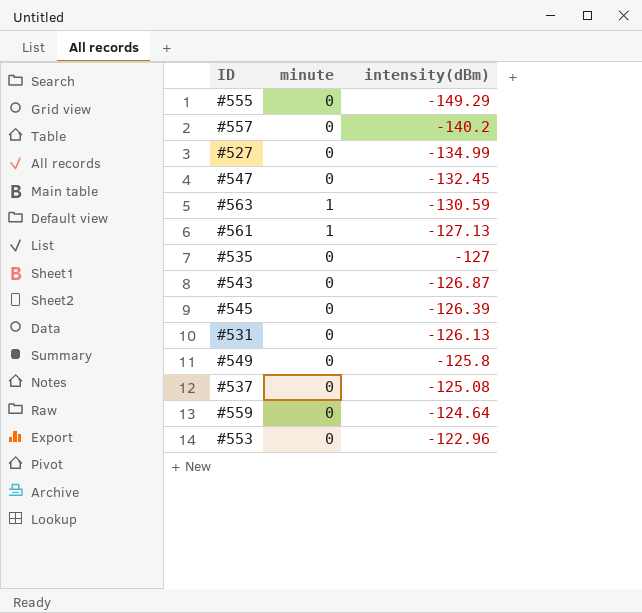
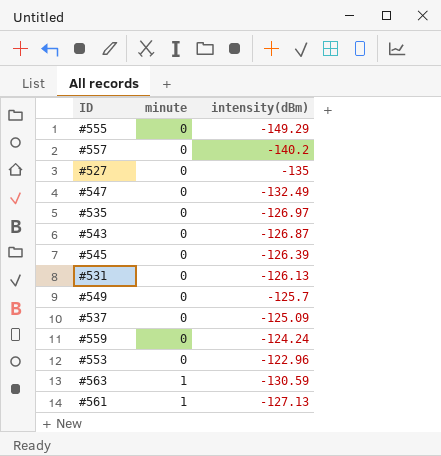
row order: intensity(dBm) ascending -> minute ascending
#527 | intensity(dBm): -134.99 -> -135
#547 | intensity(dBm): -132.45 -> -132.49
#535 | intensity(dBm): -127 -> -126.97
#549 | intensity(dBm): -125.8 -> -125.7
#537 | intensity(dBm): -125.08 -> -125.09
#559 | intensity(dBm): -124.64 -> -124.24

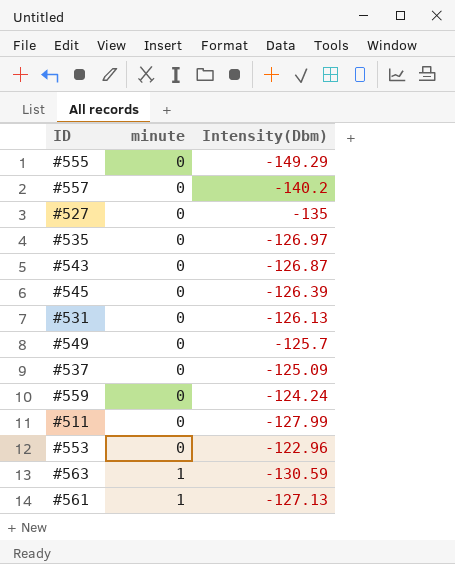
column name: intensity(dBm) -> Intensity(Dbm)
row #547: 0 | -132.49 -> none
row #511: none -> 0 | -127.99

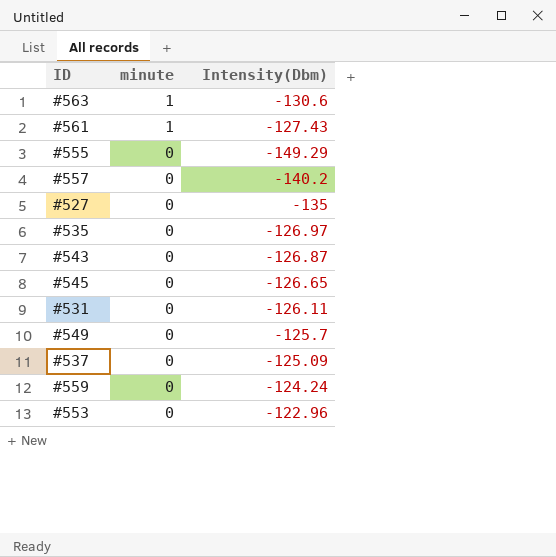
row order: minute ascending -> minute descending
row #511: 0 | -127.99 -> none
#563 | Intensity(Dbm): -130.59 -> -130.6
#561 | Intensity(Dbm): -127.13 -> -127.43
#545 | Intensity(Dbm): -126.39 -> -126.65
#531 | Intensity(Dbm): -126.13 -> -126.11

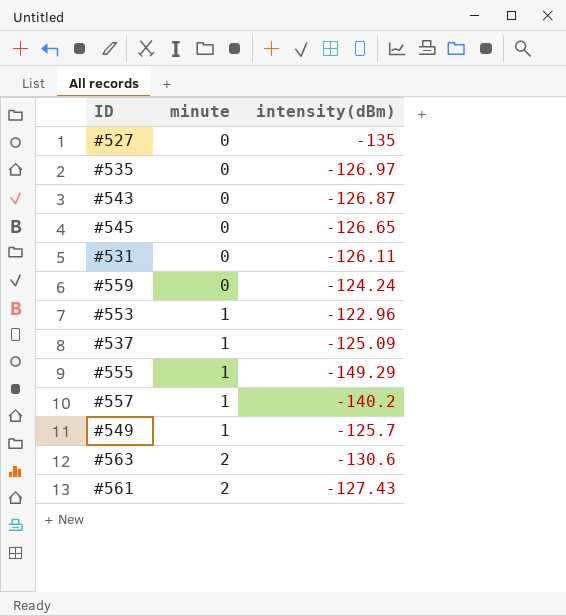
row order: minute descending -> minute ascending
column name: Intensity(Dbm) -> intensity(dBm)
#553 | minute: 0 -> 1
#537 | minute: 0 -> 1
#555 | minute: 0 -> 1
#557 | minute: 0 -> 1
#549 | minute: 0 -> 1
#563 | minute: 1 -> 2
#561 | minute: 1 -> 2

